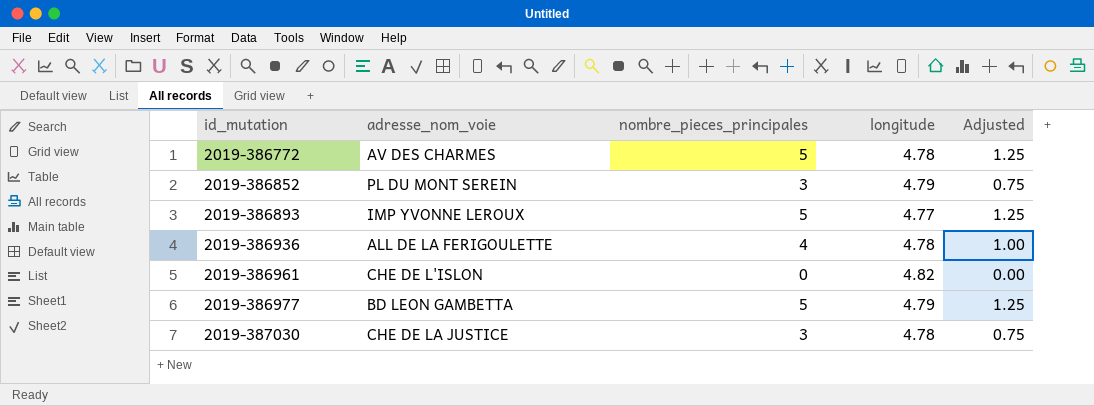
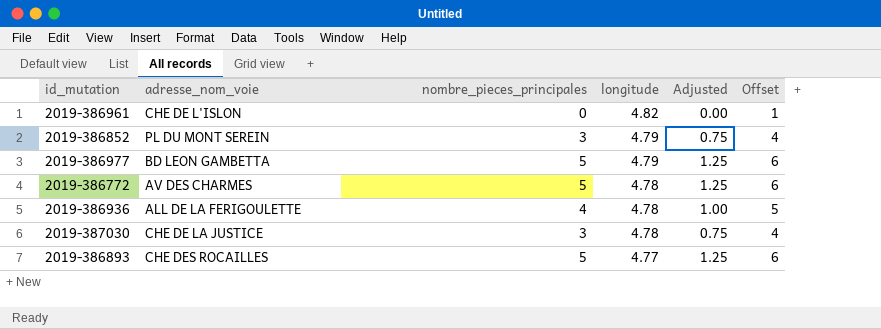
row order: id_mutation ascending -> longitude descending
column Offset | formula: none -> [nombre_pieces_principales] + 1
2019-386893 | adresse_nom_voie: IMP YVONNE LEROUX -> CHE DES ROCAILLES

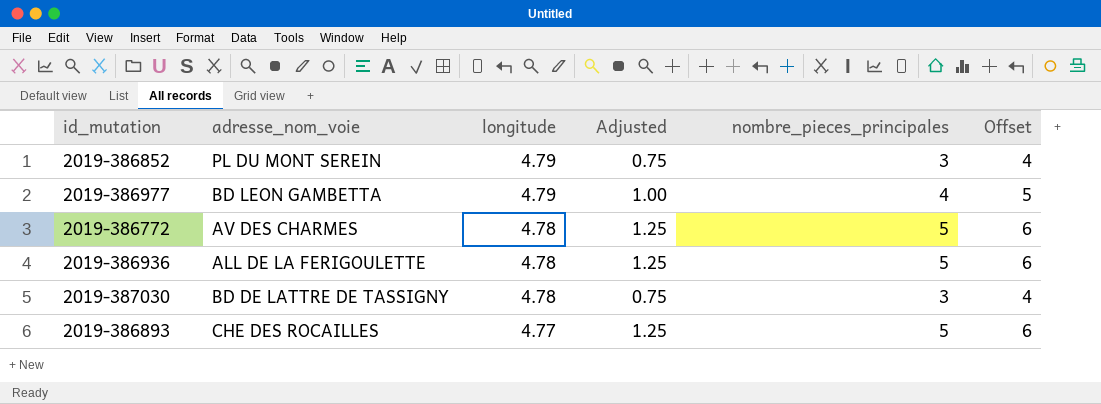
column nombre_pieces_principales | position: 3 -> 5
row 2019-386961: CHE DE L'ISLON | 0 | 4.82 | 0.00 | 1 -> none
2019-386977 | Adjusted: 1.25 -> 1.00
2019-386977 | nombre_pieces_principales: 5 -> 4
2019-386977 | Offset: 6 -> 5
2019-386936 | Adjusted: 1.00 -> 1.25
2019-386936 | nombre_pieces_principales: 4 -> 5
2019-386936 | Offset: 5 -> 6
2019-387030 | adresse_nom_voie: CHE DE LA JUSTICE -> BD DE LATTRE DE TASSIGNY

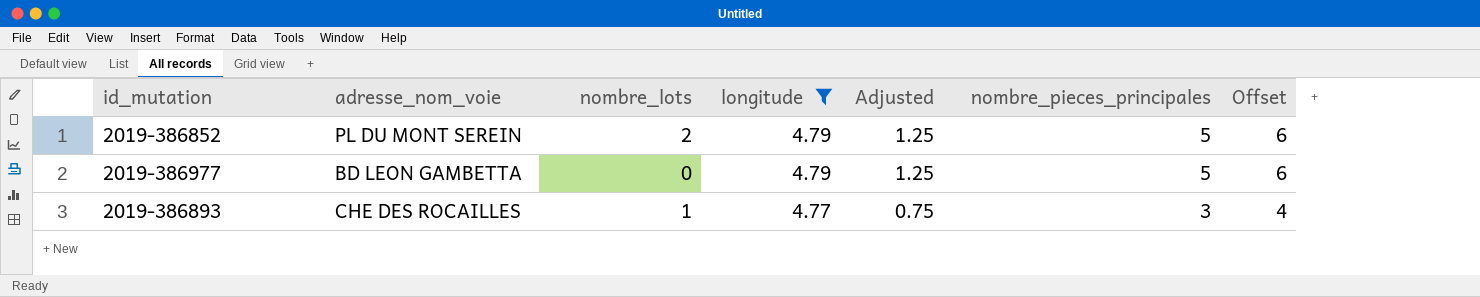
filter: none -> longitude != 4.78
column nombre_lots | position: none -> 3
2019-386852 | Adjusted: 0.75 -> 1.25
2019-386852 | nombre_pieces_principales: 3 -> 5
2019-386852 | Offset: 4 -> 6
2019-386977 | Adjusted: 1.00 -> 1.25
2019-386977 | nombre_pieces_principales: 4 -> 5
2019-386977 | Offset: 5 -> 6
2019-386893 | Adjusted: 1.25 -> 0.75
2019-386893 | nombre_pieces_principales: 5 -> 3
2019-386893 | Offset: 6 -> 4

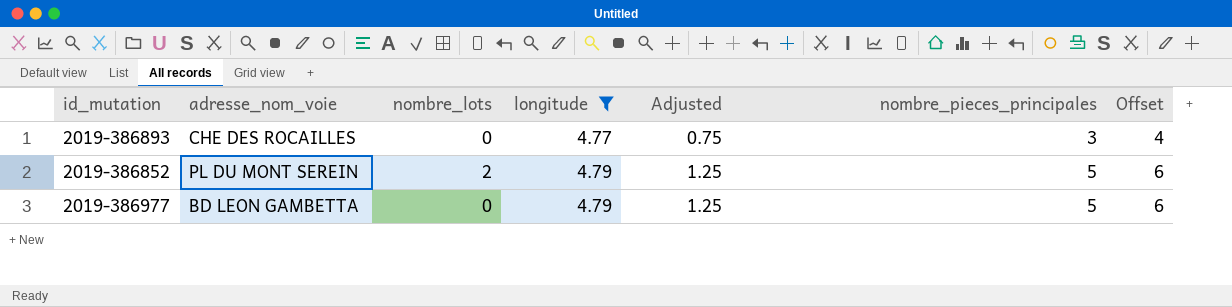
row order: longitude descending -> longitude ascending
2019-386893 | nombre_lots: 1 -> 0

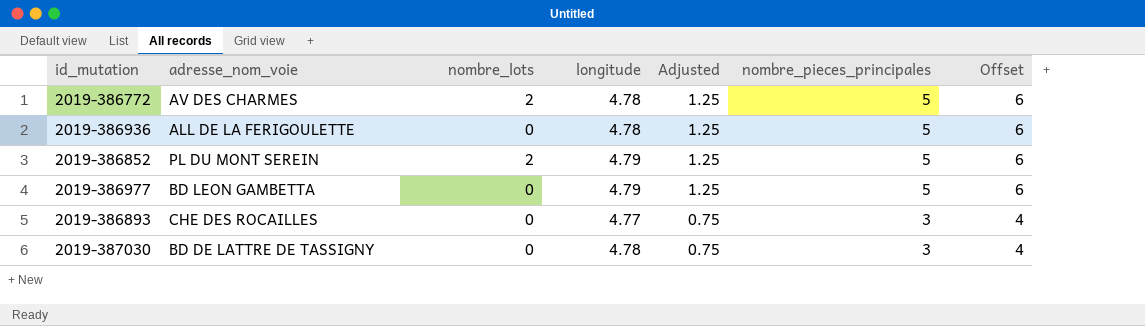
filter: longitude != 4.78 -> none
row order: longitude ascending -> Adjusted descending

